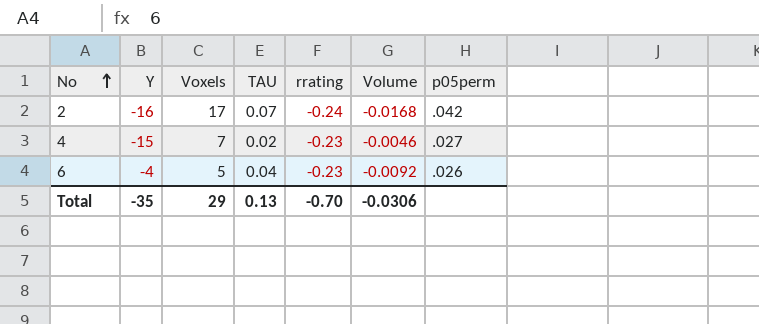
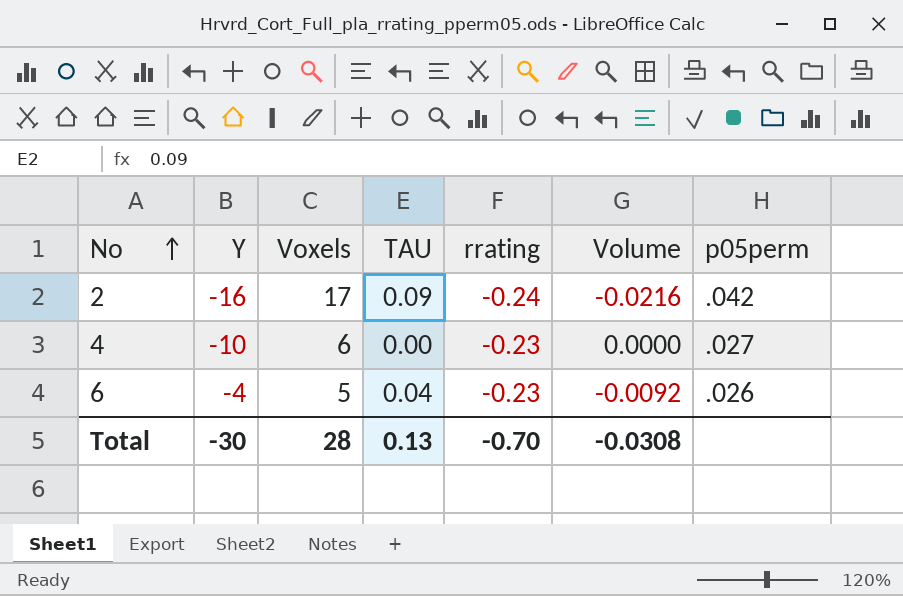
2 | TAU: 0.07 -> 0.09
2 | Volume: -0.0168 -> -0.0216
4 | Y: -15 -> -10
4 | Voxels: 7 -> 6
4 | TAU: 0.02 -> 0.00
4 | Volume: -0.0046 -> 0.0000
Total | Y: -35 -> -30
Total | Voxels: 29 -> 28
Total | Volume: -0.0306 -> -0.0308

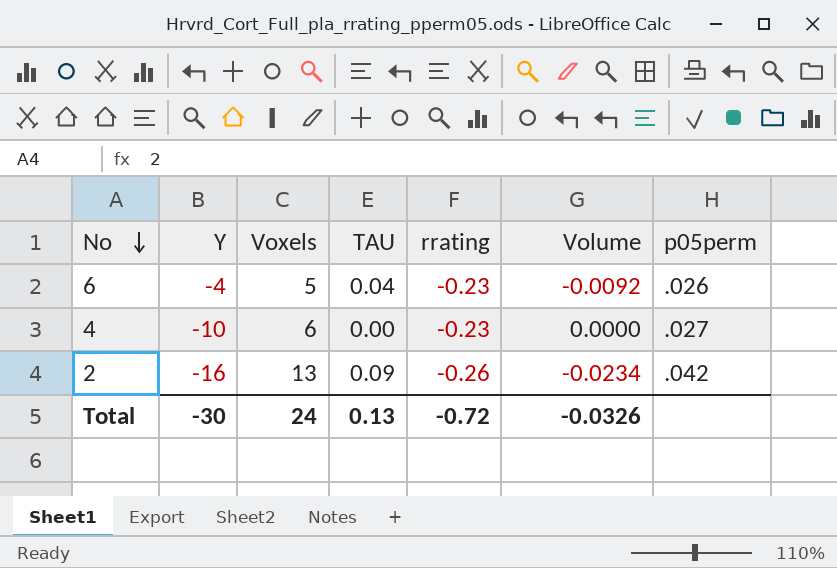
row order: No ascending -> No descending
2 | Voxels: 17 -> 13
2 | rrating: -0.24 -> -0.26
2 | Volume: -0.0216 -> -0.0234
Total | Voxels: 28 -> 24
Total | rrating: -0.70 -> -0.72
Total | Volume: -0.0308 -> -0.0326

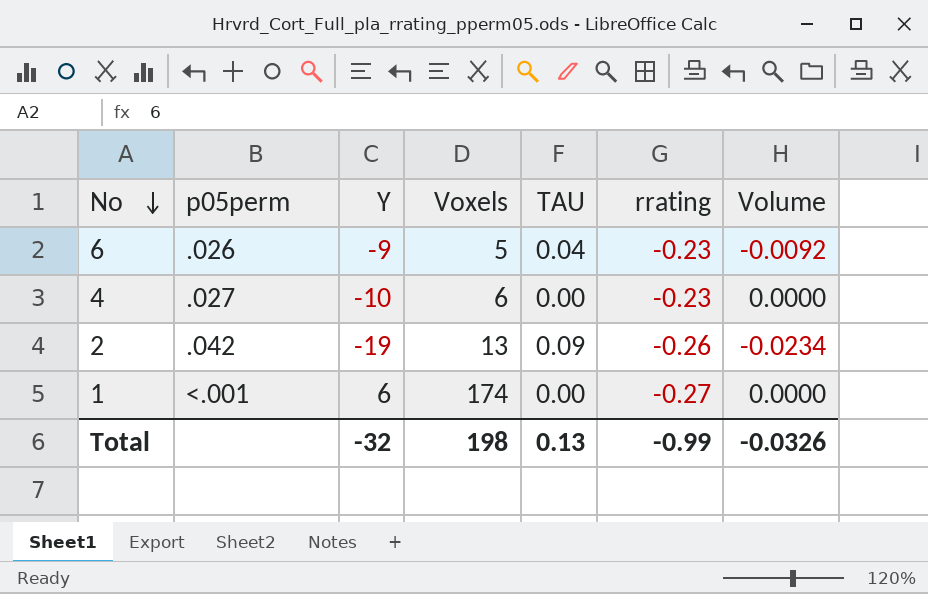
column p05perm | position: 7 -> 2
6 | Y: -4 -> -9
2 | Y: -16 -> -19
row 1: none -> <.001 | 6 | 174 | 0.00 | -0.27 | 0.0000
Total | Y: -30 -> -32
Total | Voxels: 24 -> 198
Total | rrating: -0.72 -> -0.99

